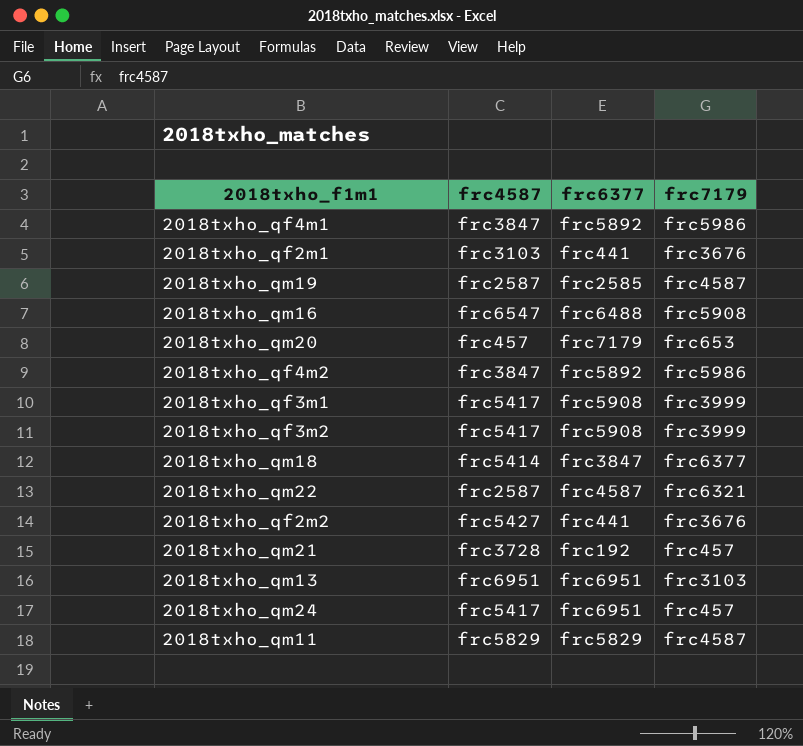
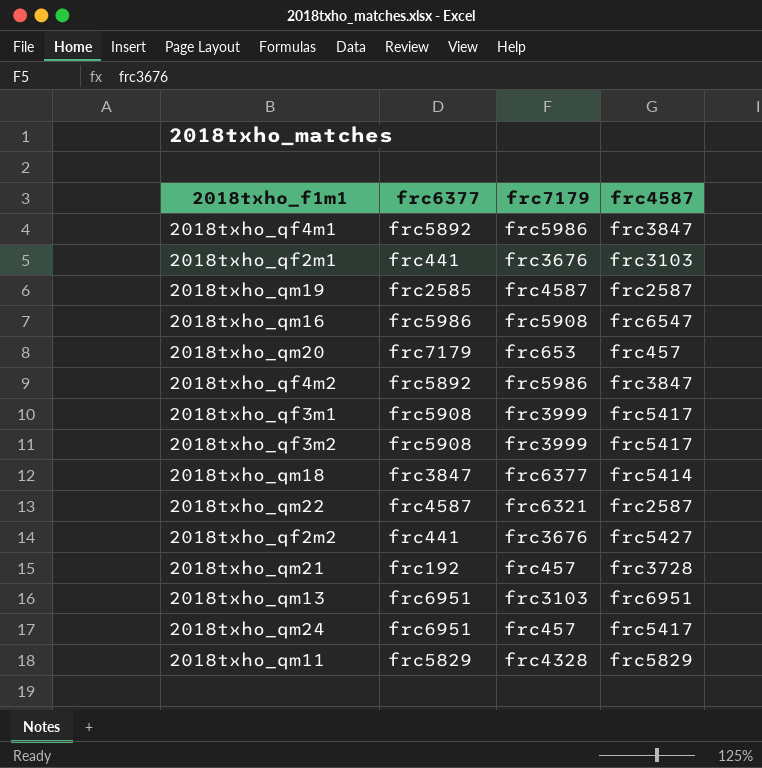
column frc4587 | position: 2 -> 4
2018txho_qm16 | frc6377: frc6488 -> frc5986
2018txho_qm11 | frc7179: frc4587 -> frc4328

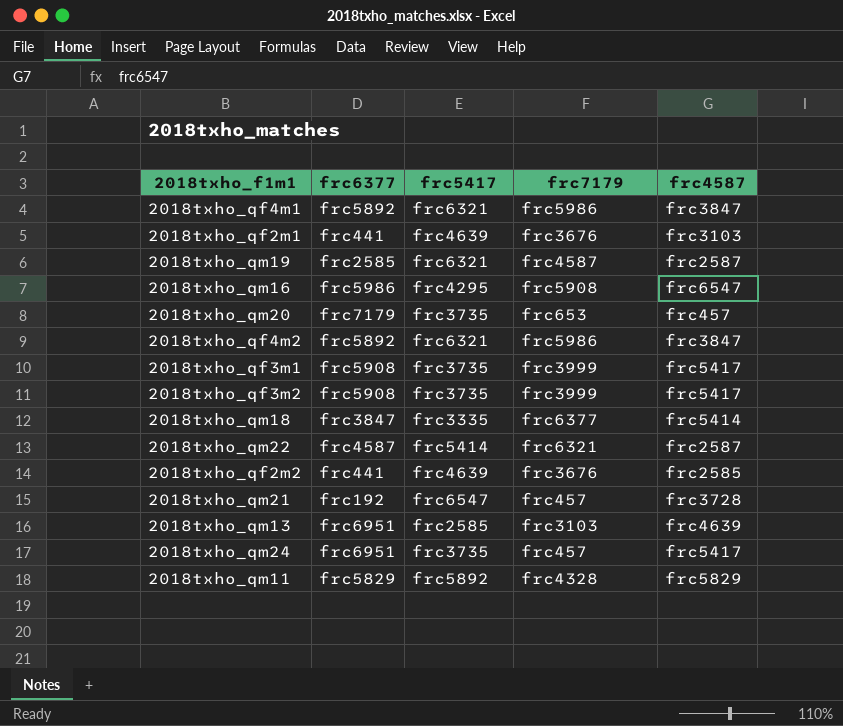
column frc5417 | position: none -> 3
2018txho_qf2m2 | frc4587: frc5427 -> frc2585
2018txho_qm13 | frc4587: frc6951 -> frc4639

